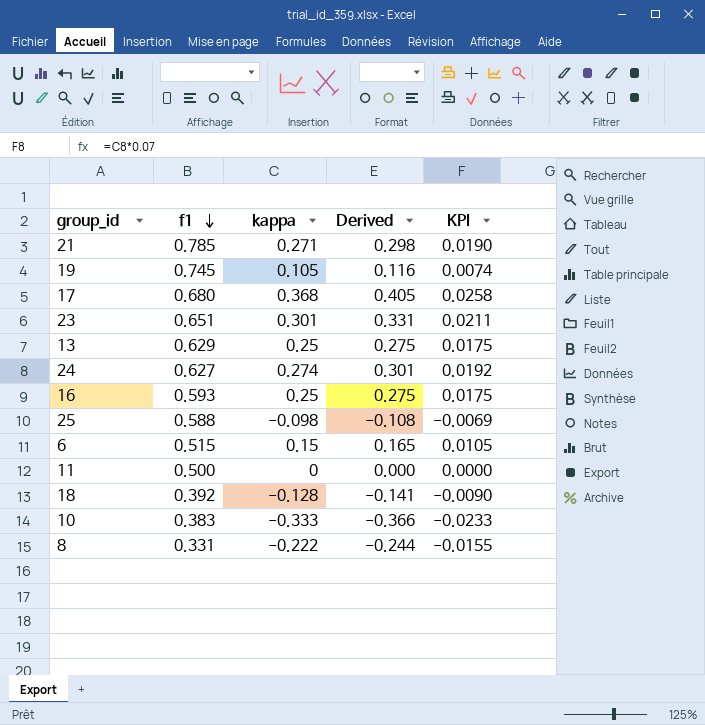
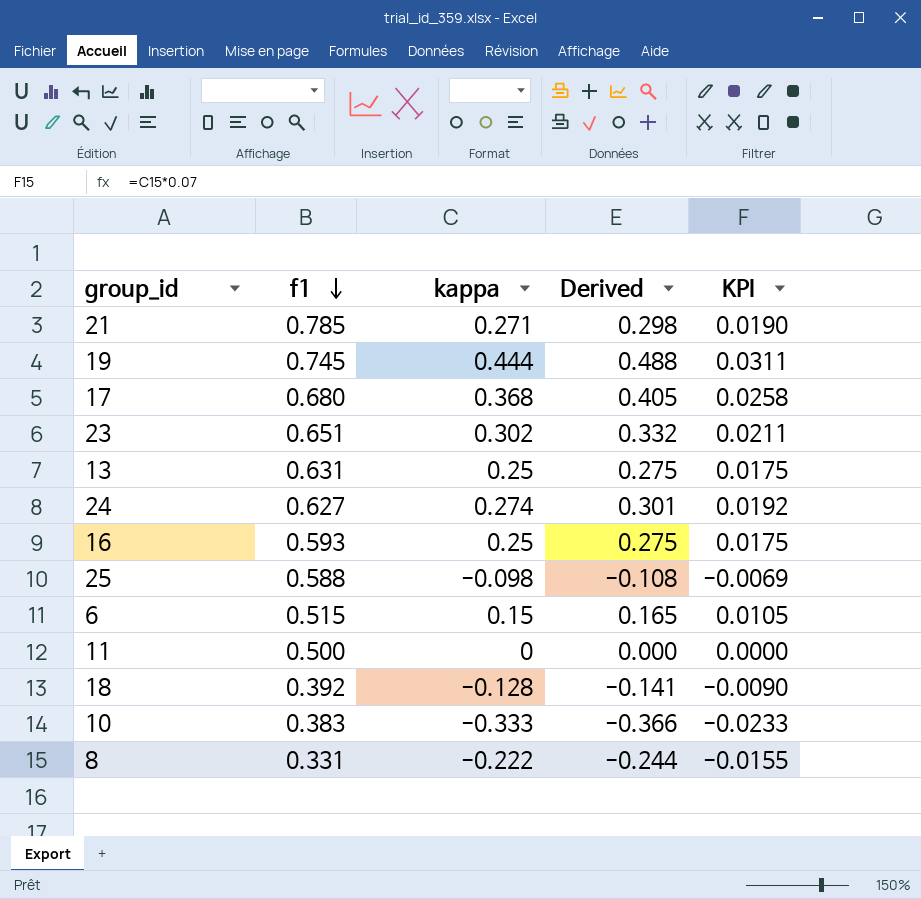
19 | kappa: 0.105 -> 0.444
19 | Derived: 0.116 -> 0.488
19 | KPI: 0.0074 -> 0.0311
23 | kappa: 0.301 -> 0.302
23 | Derived: 0.331 -> 0.332
13 | f1: 0.629 -> 0.631

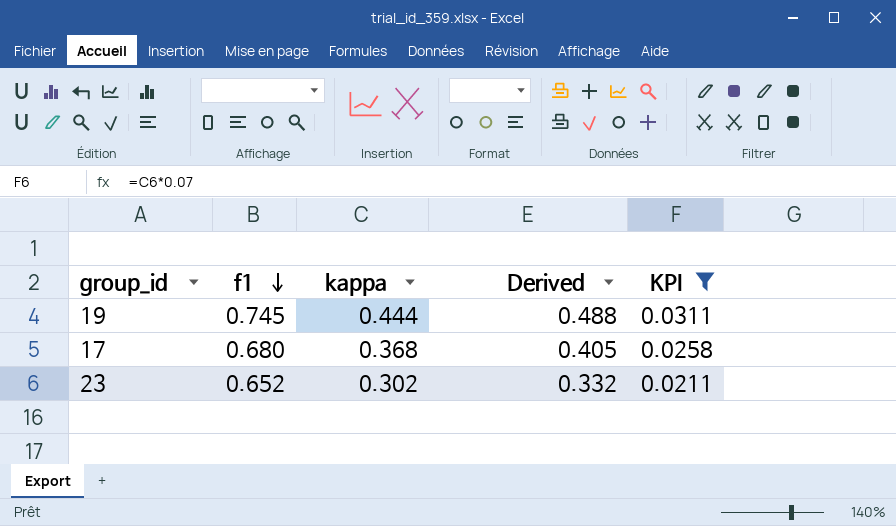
filter: none -> KPI >= 0.0211
23 | f1: 0.651 -> 0.652

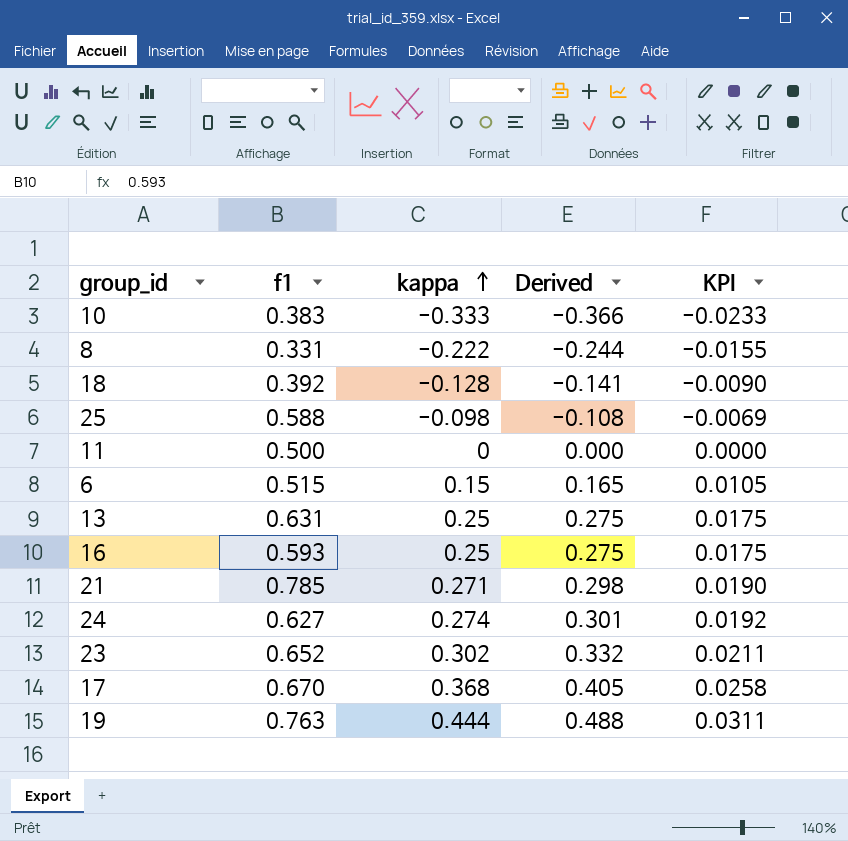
filter: KPI >= 0.0211 -> none
row order: f1 descending -> kappa ascending
17 | f1: 0.680 -> 0.670
19 | f1: 0.745 -> 0.763

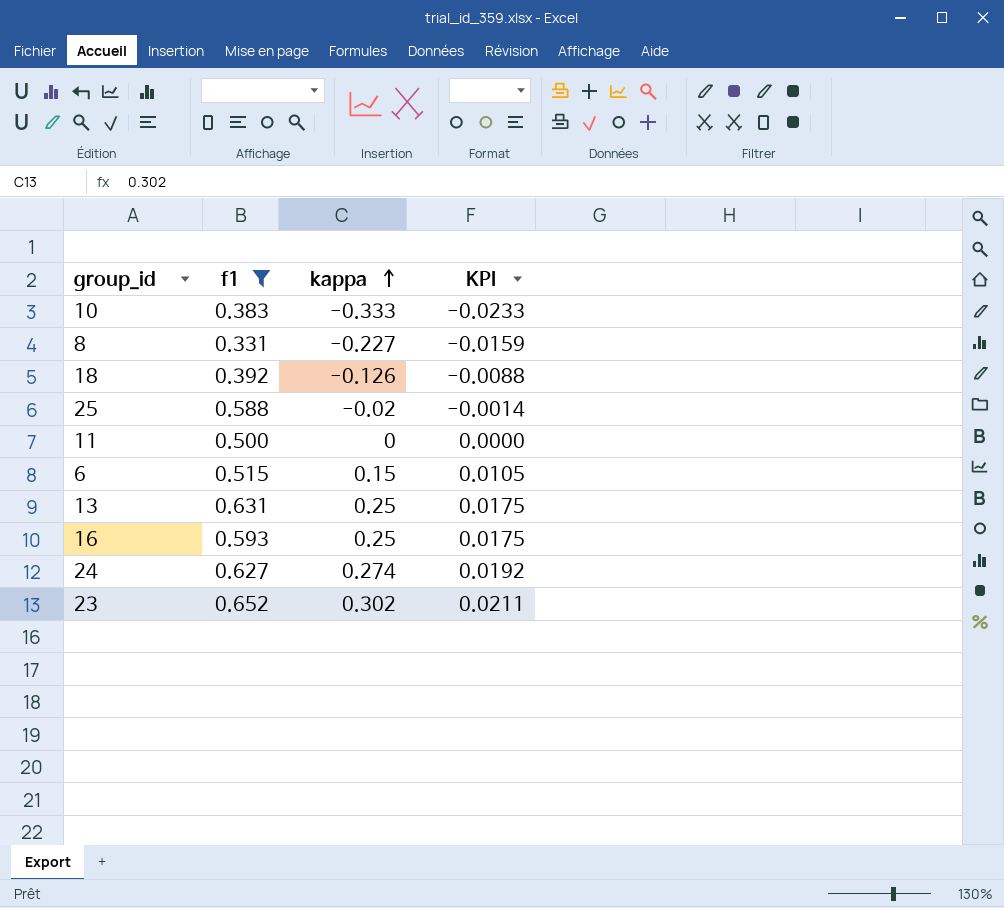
filter: none -> f1 <= 0.652
column Derived | formula: [kappa] * 1.1 -> none
8 | kappa: -0.222 -> -0.227
8 | KPI: -0.0155 -> -0.0159
18 | kappa: -0.128 -> -0.126
18 | KPI: -0.0090 -> -0.0088
25 | kappa: -0.098 -> -0.02
25 | KPI: -0.0069 -> -0.0014

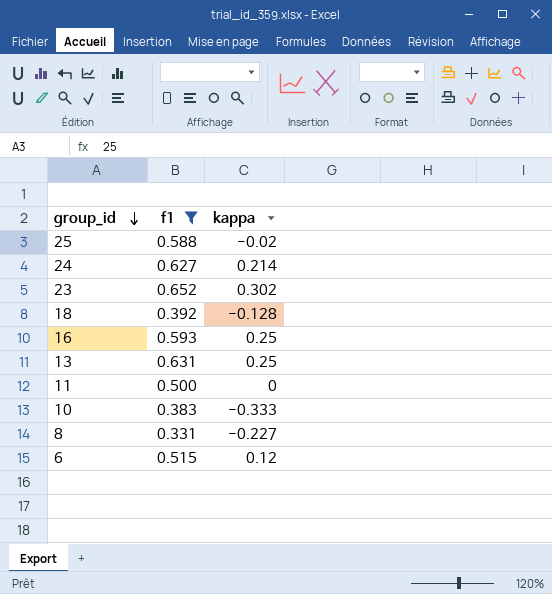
row order: kappa ascending -> group_id descending
column KPI | formula: [kappa] * 0.07 -> none
24 | kappa: 0.274 -> 0.214
18 | kappa: -0.126 -> -0.128
6 | kappa: 0.15 -> 0.12

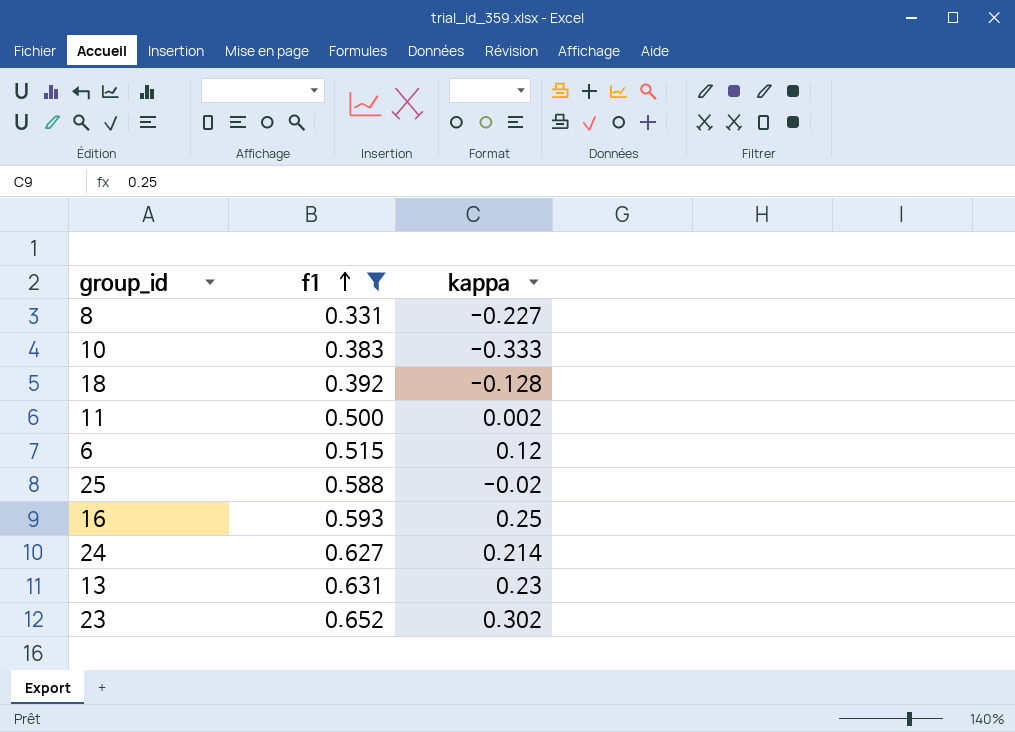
row order: group_id descending -> f1 ascending
11 | kappa: 0 -> 0.002
13 | kappa: 0.25 -> 0.23

